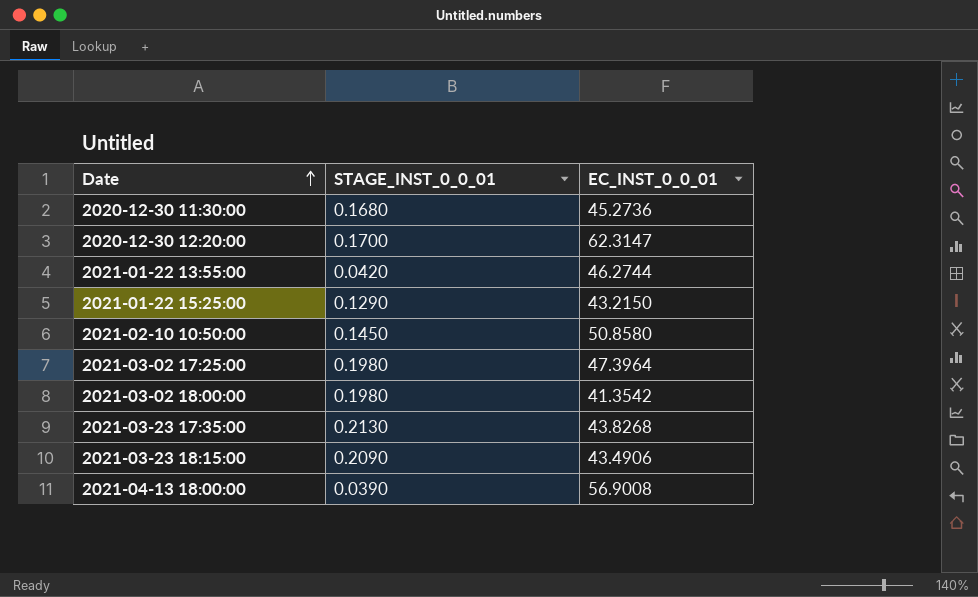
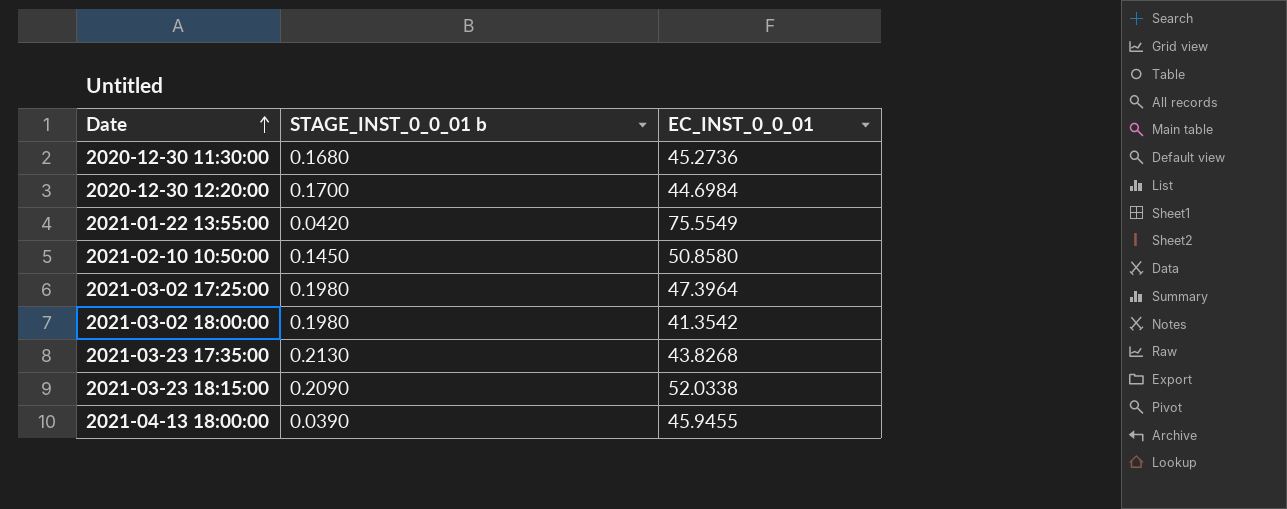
column name: STAGE_INST_0_0_01 -> STAGE_INST_0_0_01 b
row 2021-01-22 15:25:00: 0.1290 | 43.2150 -> none
2020-12-30 12:20:00 | EC_INST_0_0_01: 62.3147 -> 44.6984
2021-01-22 13:55:00 | EC_INST_0_0_01: 46.2744 -> 75.5549
2021-03-23 18:15:00 | EC_INST_0_0_01: 43.4906 -> 52.0338
2021-04-13 18:00:00 | EC_INST_0_0_01: 56.9008 -> 45.9455

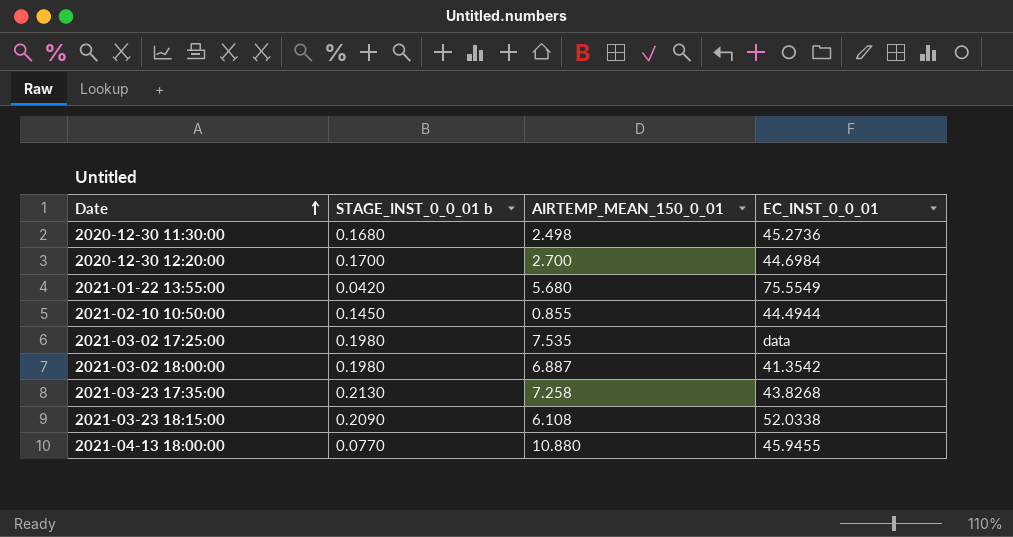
column AIRTEMP_MEAN_150_0_01 | position: none -> 3
2021-02-10 10:50:00 | EC_INST_0_0_01: 50.8580 -> 44.4944
2021-03-02 17:25:00 | EC_INST_0_0_01: 47.3964 -> data
2021-04-13 18:00:00 | STAGE_INST_0_0_01 b: 0.0390 -> 0.0770

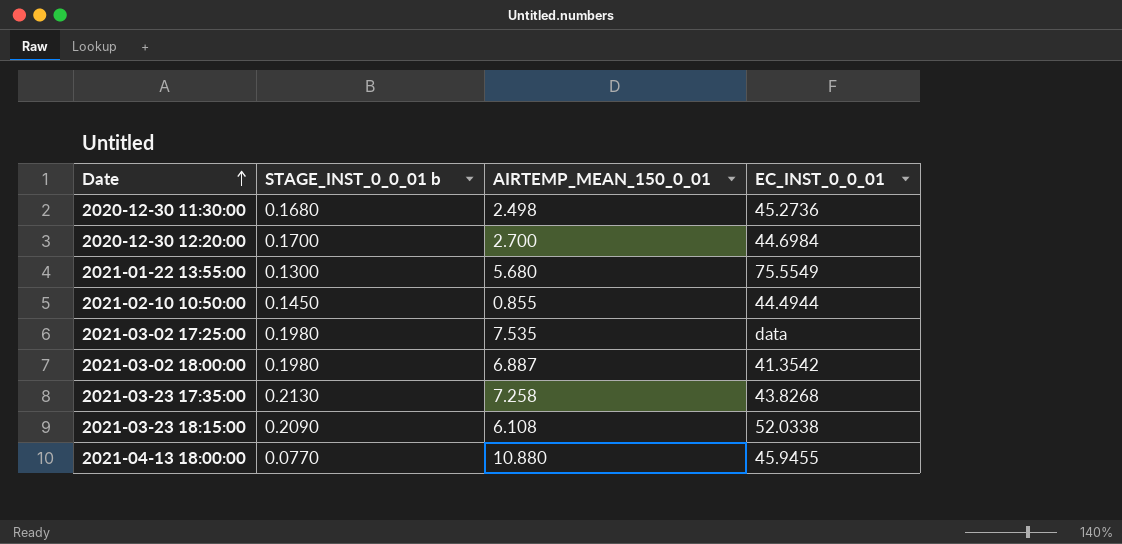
2021-01-22 13:55:00 | STAGE_INST_0_0_01 b: 0.0420 -> 0.1300

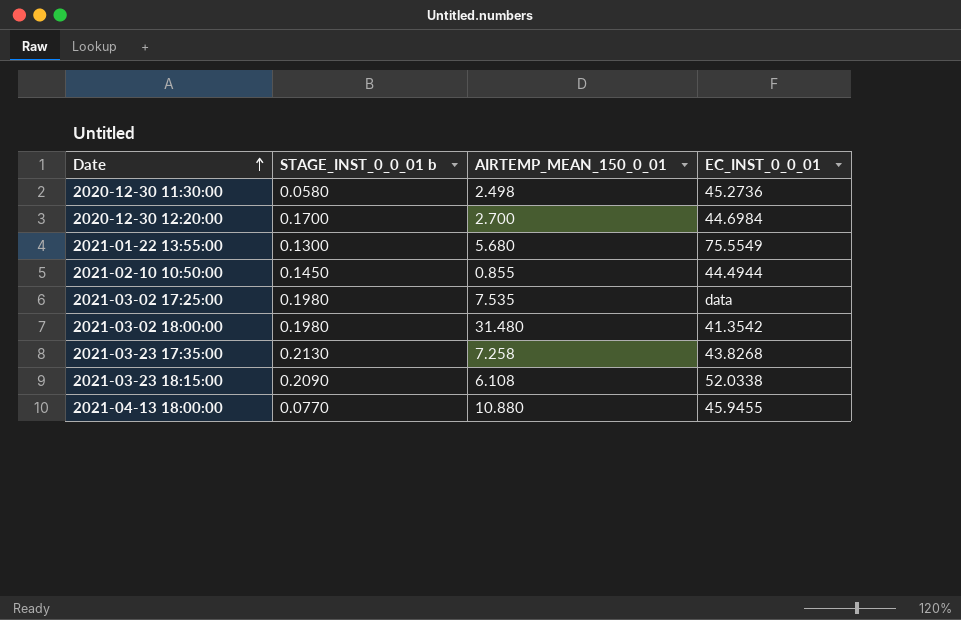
2020-12-30 11:30:00 | STAGE_INST_0_0_01 b: 0.1680 -> 0.0580
2021-03-02 18:00:00 | AIRTEMP_MEAN_150_0_01: 6.887 -> 31.480

